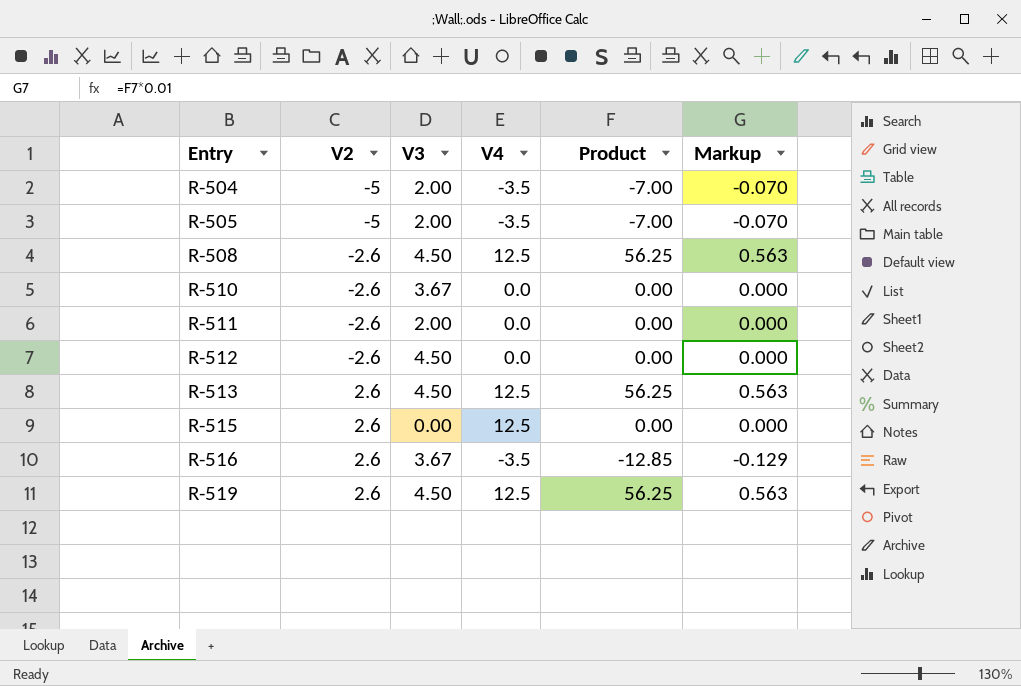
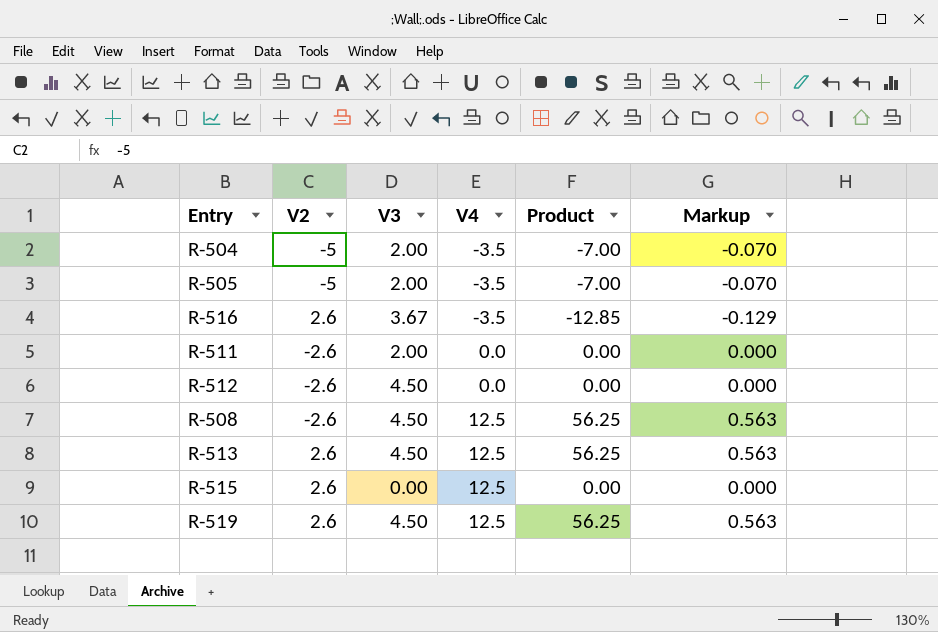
row order: Entry ascending -> V4 ascending
row R-510: -2.6 | 3.67 | 0.0 | 0.00 | 0.000 -> none

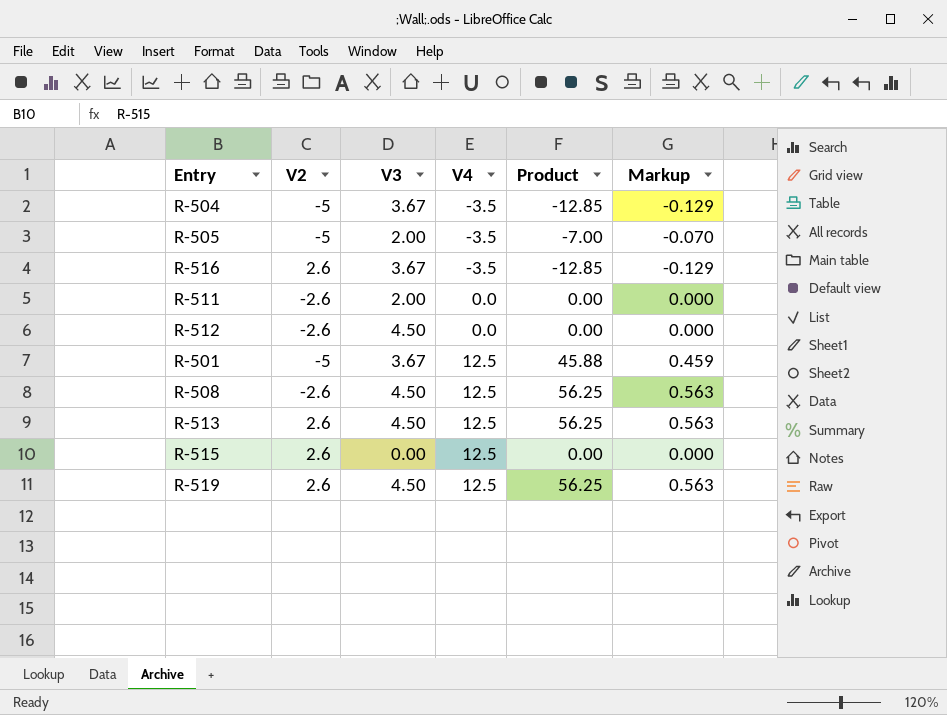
R-504 | V3: 2.00 -> 3.67
R-504 | Product: -7.00 -> -12.85
R-504 | Markup: -0.070 -> -0.129
row R-501: none -> -5 | 3.67 | 12.5 | 45.88 | 0.459

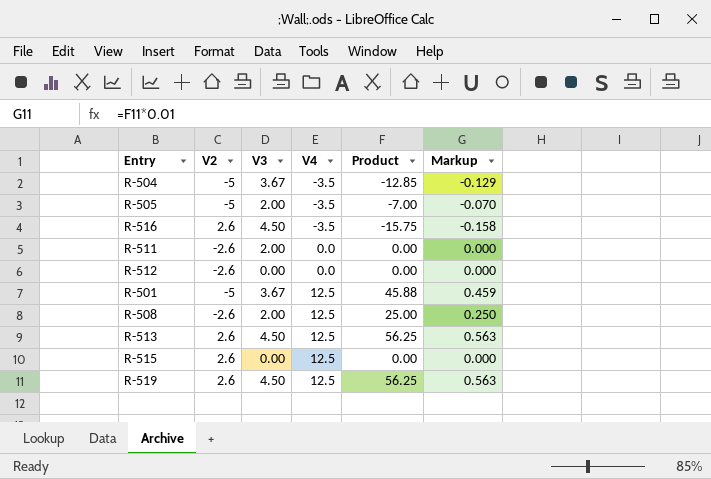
R-516 | V3: 3.67 -> 4.50
R-516 | Product: -12.85 -> -15.75
R-516 | Markup: -0.129 -> -0.158
R-512 | V3: 4.50 -> 0.00
R-508 | V3: 4.50 -> 2.00
R-508 | Product: 56.25 -> 25.00
R-508 | Markup: 0.563 -> 0.250

